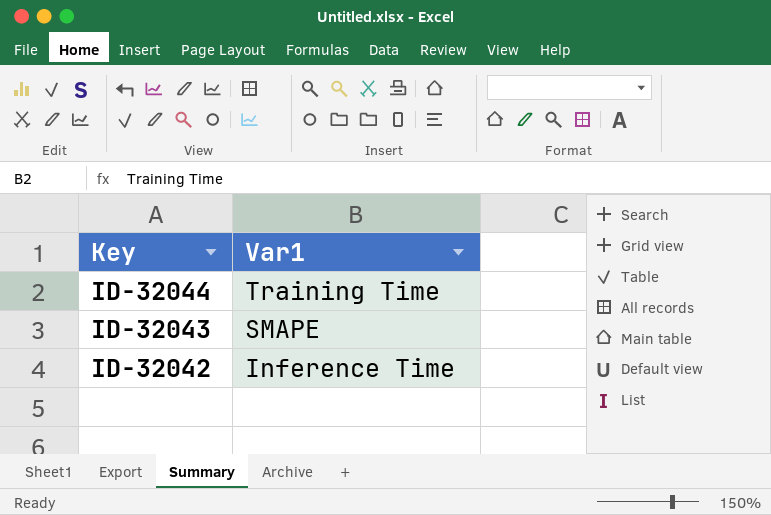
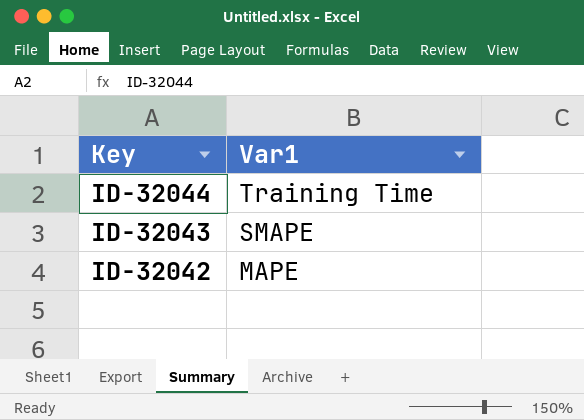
ID-32042 | Var1: Inference Time -> MAPE

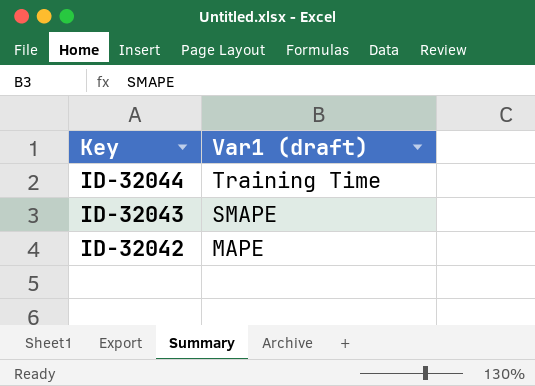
column name: Var1 -> Var1 (draft)

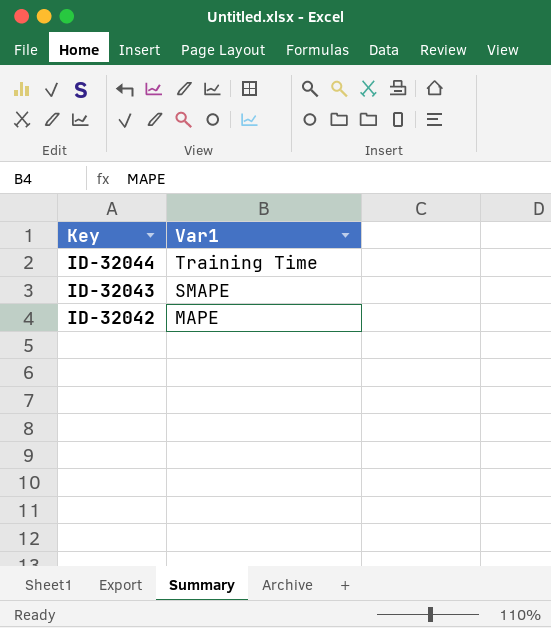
column name: Var1 (draft) -> Var1

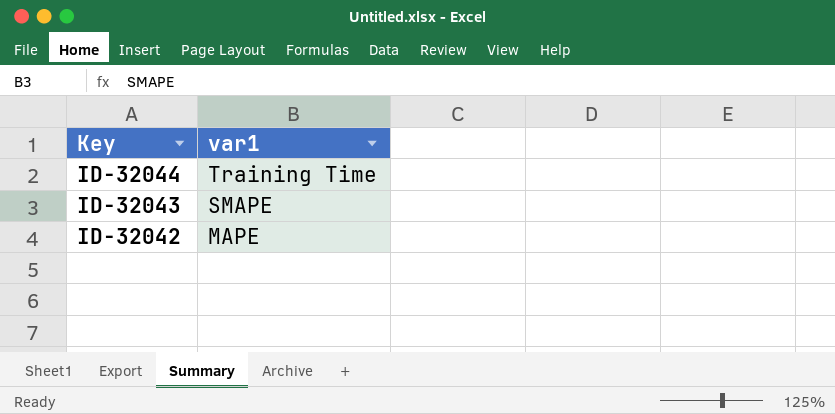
column name: Var1 -> var1

